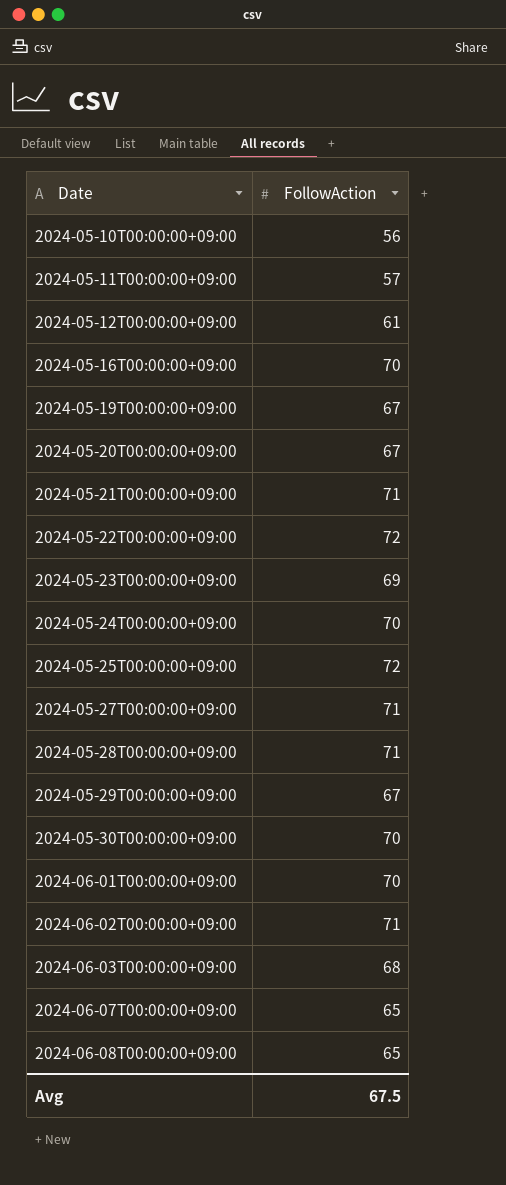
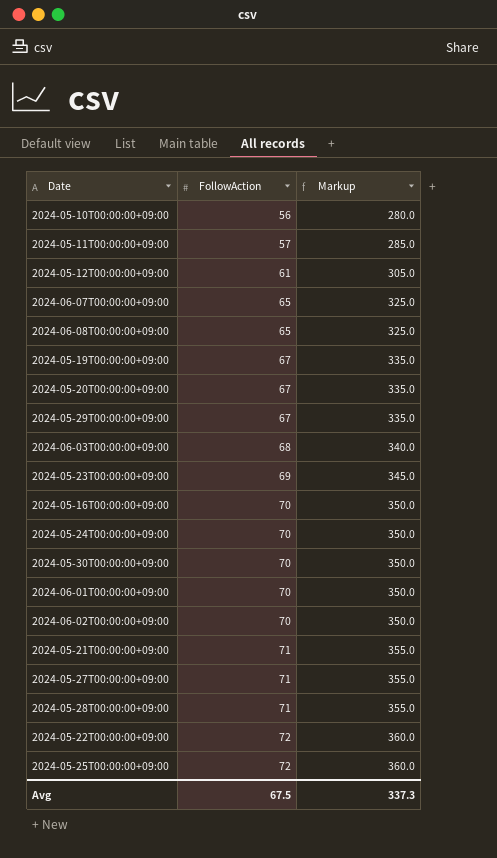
row order: Date ascending -> FollowAction ascending
column Markup | formula: none -> [FollowAction] * 5
2024-06-02T00:00:00+09:00 | FollowAction: 71 -> 70

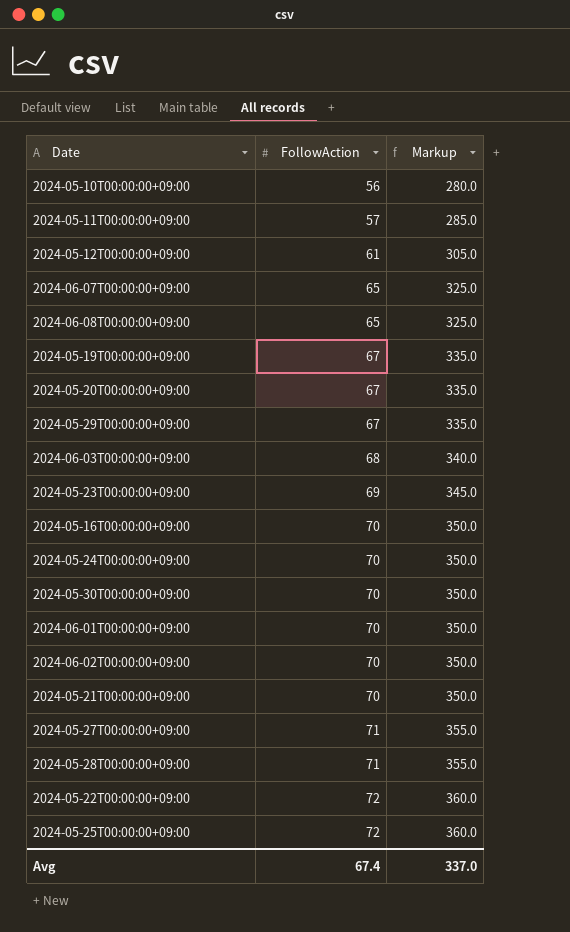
2024-05-21T00:00:00+09:00 | FollowAction: 71 -> 70
2024-05-21T00:00:00+09:00 | Markup: 355.0 -> 350.0
Avg | FollowAction: 67.5 -> 67.4
Avg | Markup: 337.3 -> 337.0

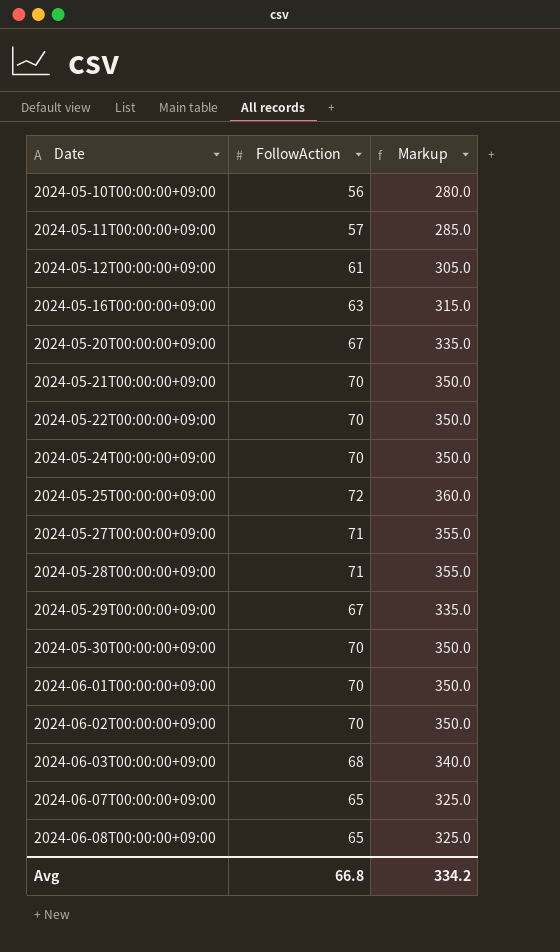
row order: FollowAction ascending -> Date ascending
row 2024-05-19T00:00:00+09:00: 67 | 335.0 -> none
row 2024-05-23T00:00:00+09:00: 69 | 345.0 -> none
2024-05-16T00:00:00+09:00 | FollowAction: 70 -> 63
2024-05-16T00:00:00+09:00 | Markup: 350.0 -> 315.0
2024-05-22T00:00:00+09:00 | FollowAction: 72 -> 70
2024-05-22T00:00:00+09:00 | Markup: 360.0 -> 350.0
Avg | FollowAction: 67.4 -> 66.8
Avg | Markup: 337.0 -> 334.2

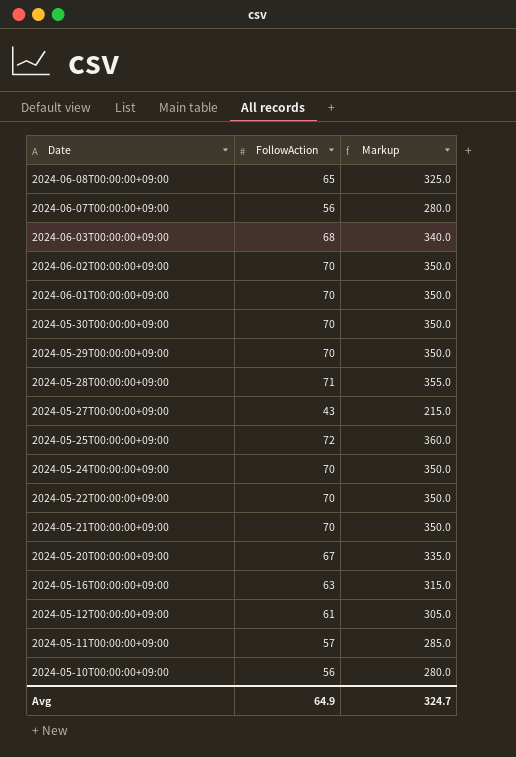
row order: Date ascending -> Date descending
2024-06-07T00:00:00+09:00 | FollowAction: 65 -> 56
2024-06-07T00:00:00+09:00 | Markup: 325.0 -> 280.0
2024-05-29T00:00:00+09:00 | FollowAction: 67 -> 70
2024-05-29T00:00:00+09:00 | Markup: 335.0 -> 350.0
2024-05-27T00:00:00+09:00 | FollowAction: 71 -> 43
2024-05-27T00:00:00+09:00 | Markup: 355.0 -> 215.0
Avg | FollowAction: 66.8 -> 64.9
Avg | Markup: 334.2 -> 324.7

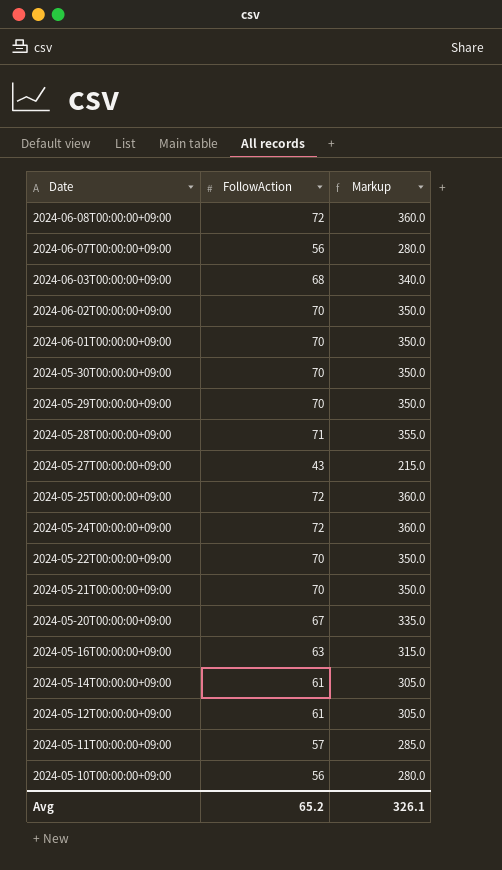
2024-06-08T00:00:00+09:00 | FollowAction: 65 -> 72
2024-06-08T00:00:00+09:00 | Markup: 325.0 -> 360.0
2024-05-24T00:00:00+09:00 | FollowAction: 70 -> 72
2024-05-24T00:00:00+09:00 | Markup: 350.0 -> 360.0
row 2024-05-14T00:00:00+09:00: none -> 61 | 305.0
Avg | FollowAction: 64.9 -> 65.2
Avg | Markup: 324.7 -> 326.1

